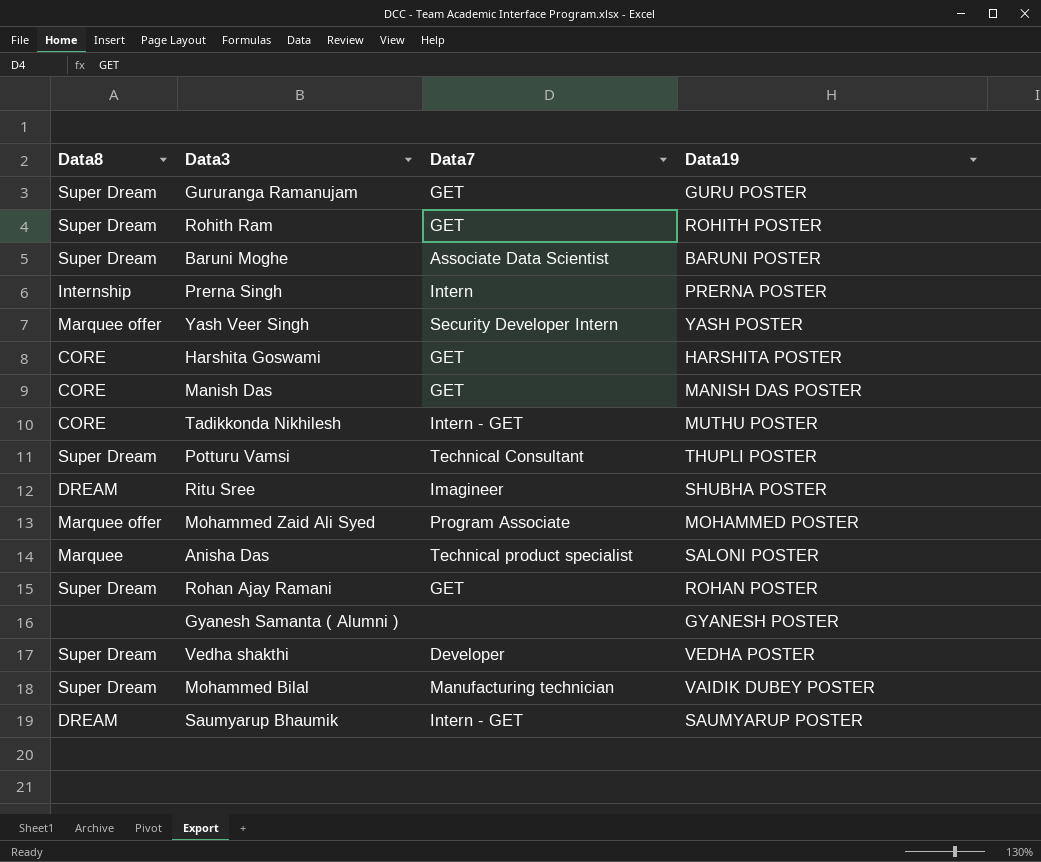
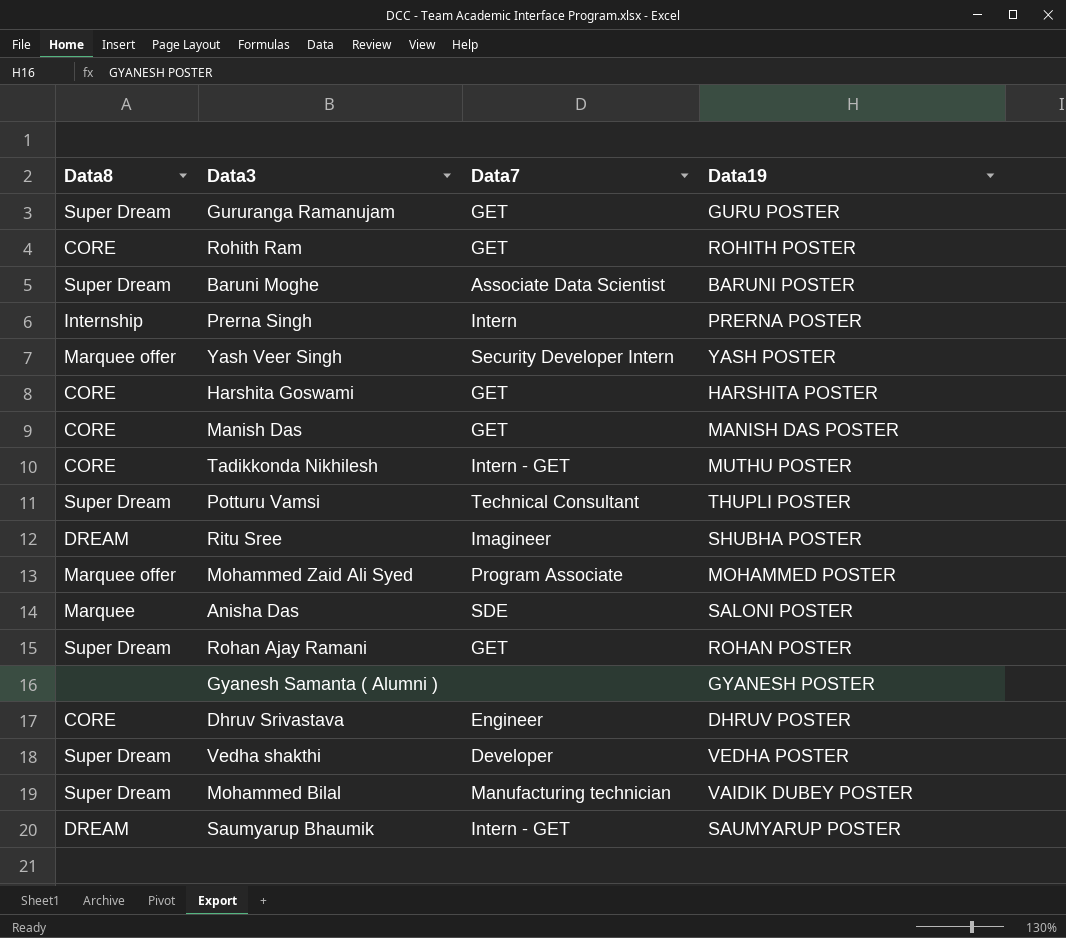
Rohith Ram | Data8: Super Dream -> CORE
Anisha Das | Data7: Technical product specialist -> SDE
row Dhruv Srivastava: none -> CORE | Engineer | DHRUV POSTER

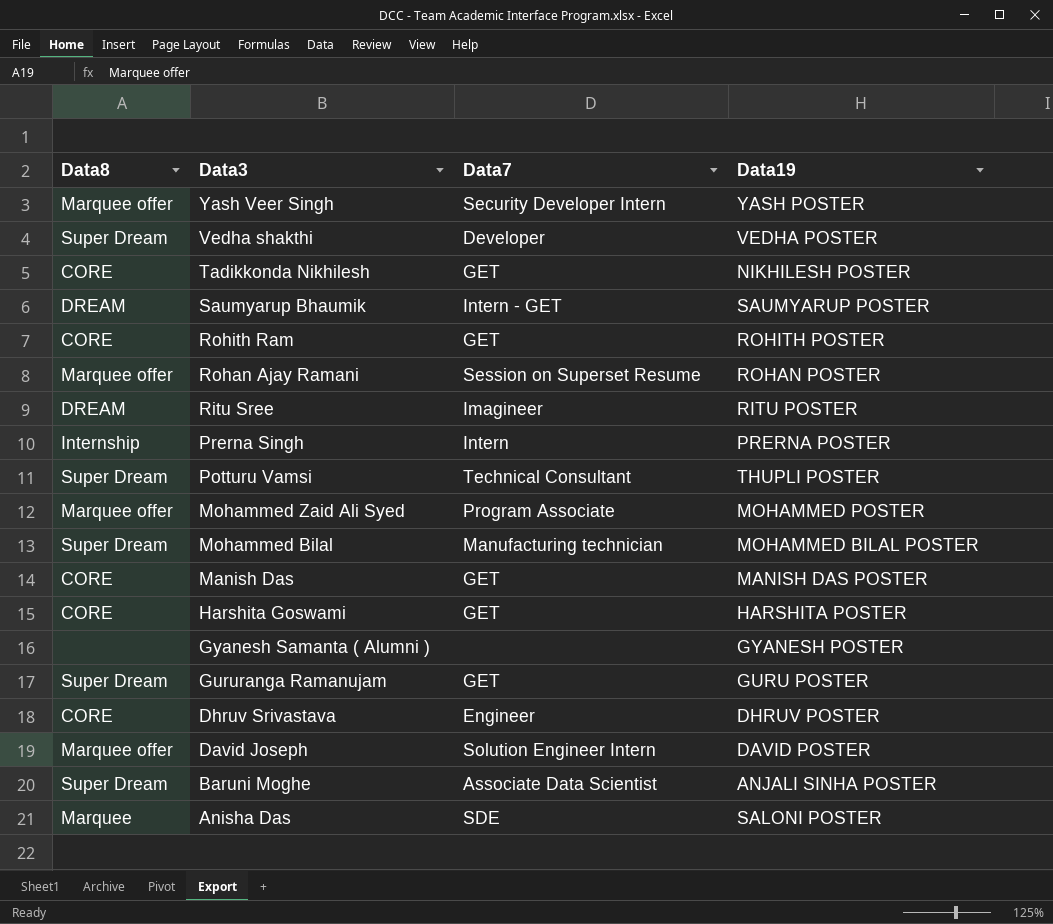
row order: none -> Data3 descending
Tadikkonda Nikhilesh | Data7: Intern - GET -> GET
Tadikkonda Nikhilesh | Data19: MUTHU POSTER -> NIKHILESH POSTER
Rohan Ajay Ramani | Data8: Super Dream -> Marquee offer
Rohan Ajay Ramani | Data7: GET -> Session on Superset Resume
Ritu Sree | Data19: SHUBHA POSTER -> RITU POSTER
Mohammed Bilal | Data19: VAIDIK DUBEY POSTER -> MOHAMMED BILAL POSTER
row David Joseph: none -> Marquee offer | Solution Engineer Intern | DAVID POSTER
Baruni Moghe | Data19: BARUNI POSTER -> ANJALI SINHA POSTER

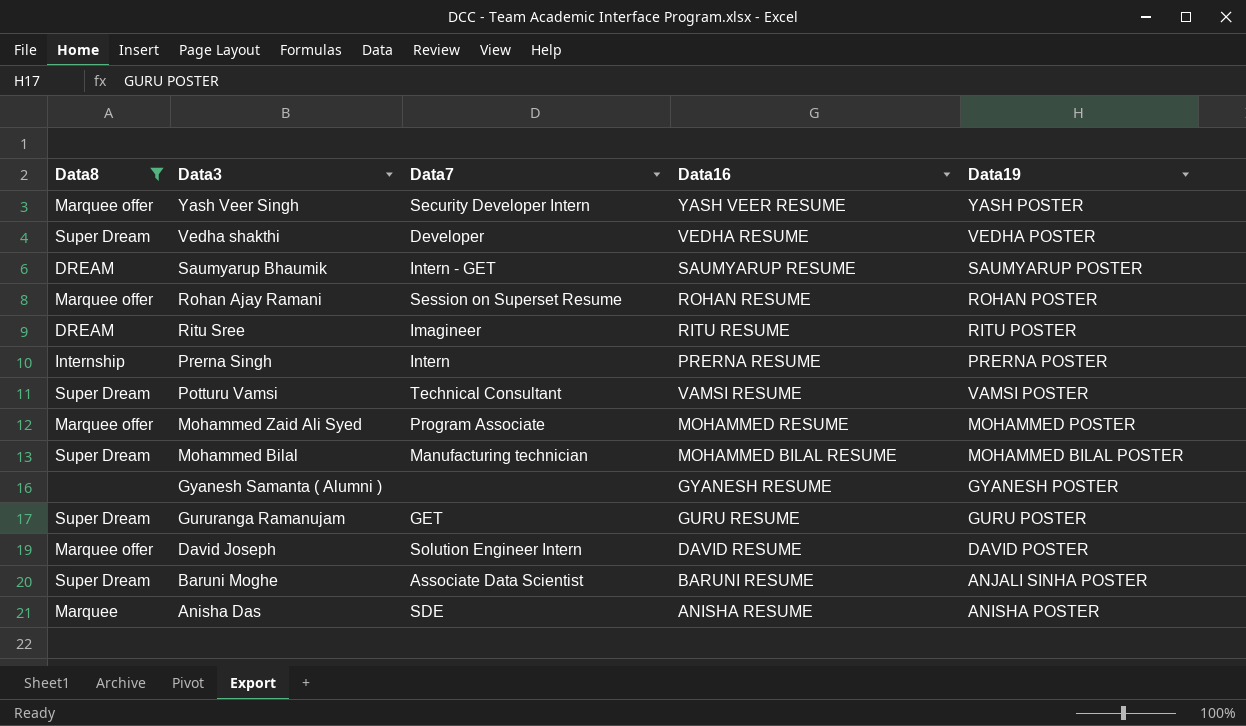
filter: none -> Data8 != CORE
column Data16 | position: none -> 4
Potturu Vamsi | Data19: THUPLI POSTER -> VAMSI POSTER
Anisha Das | Data19: SALONI POSTER -> ANISHA POSTER

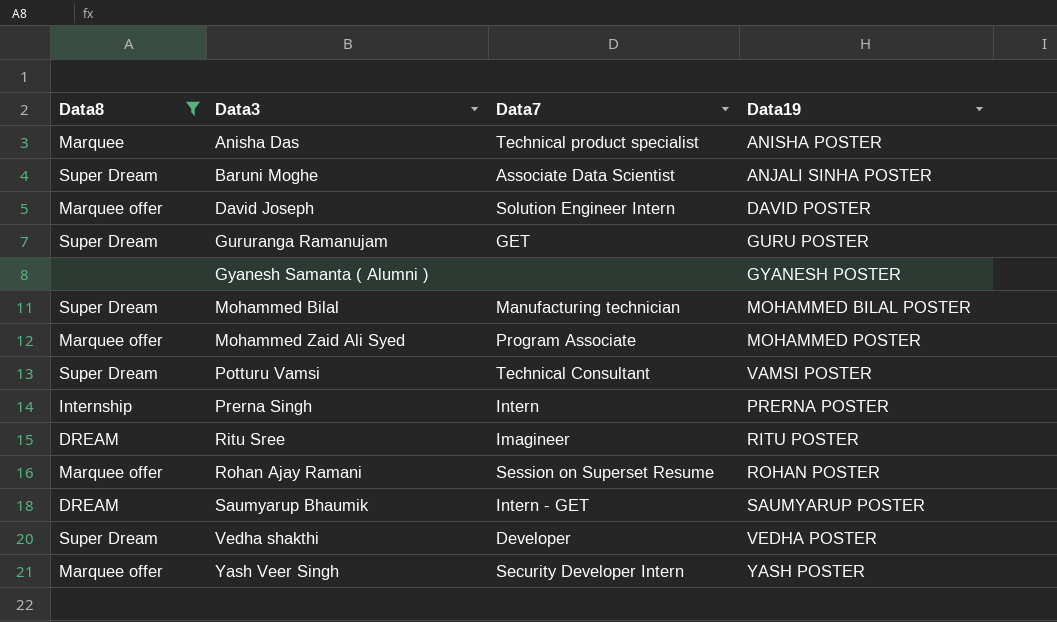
row order: Data3 descending -> Data3 ascending
column Data16 | position: 4 -> none
Anisha Das | Data7: SDE -> Technical product specialist

